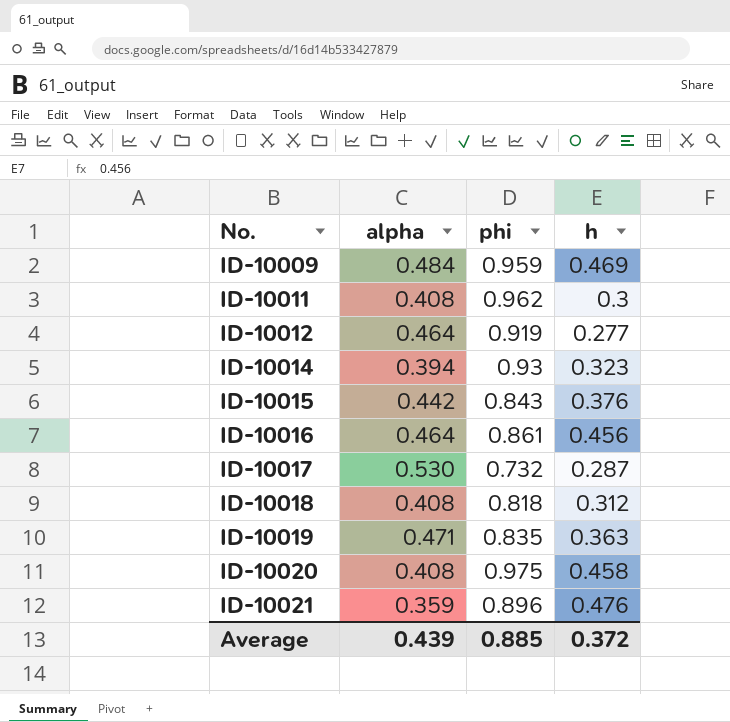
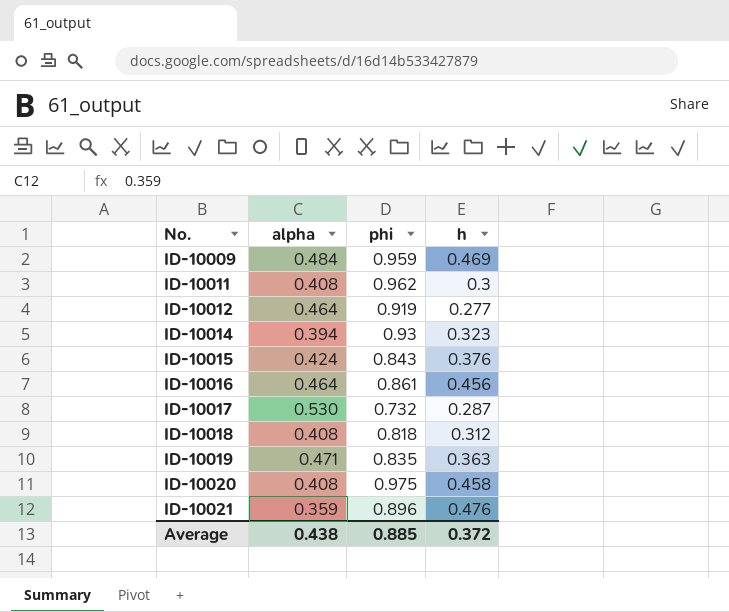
ID-10015 | alpha: 0.442 -> 0.424
Average | alpha: 0.439 -> 0.438

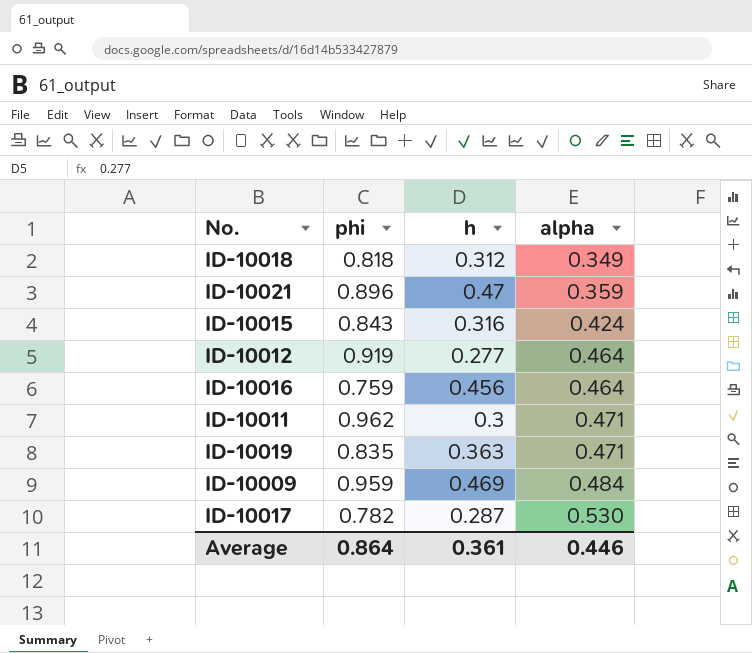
row order: No. ascending -> alpha ascending
column alpha | position: 2 -> 4
row ID-10014: 0.394 | 0.93 | 0.323 -> none
row ID-10020: 0.408 | 0.975 | 0.458 -> none
ID-10018 | alpha: 0.408 -> 0.349
ID-10021 | h: 0.476 -> 0.47
ID-10015 | h: 0.376 -> 0.316
ID-10016 | phi: 0.861 -> 0.759
ID-10011 | alpha: 0.408 -> 0.471
ID-10017 | phi: 0.732 -> 0.782
Average | phi: 0.885 -> 0.864
Average | h: 0.372 -> 0.361
Average | alpha: 0.438 -> 0.446

